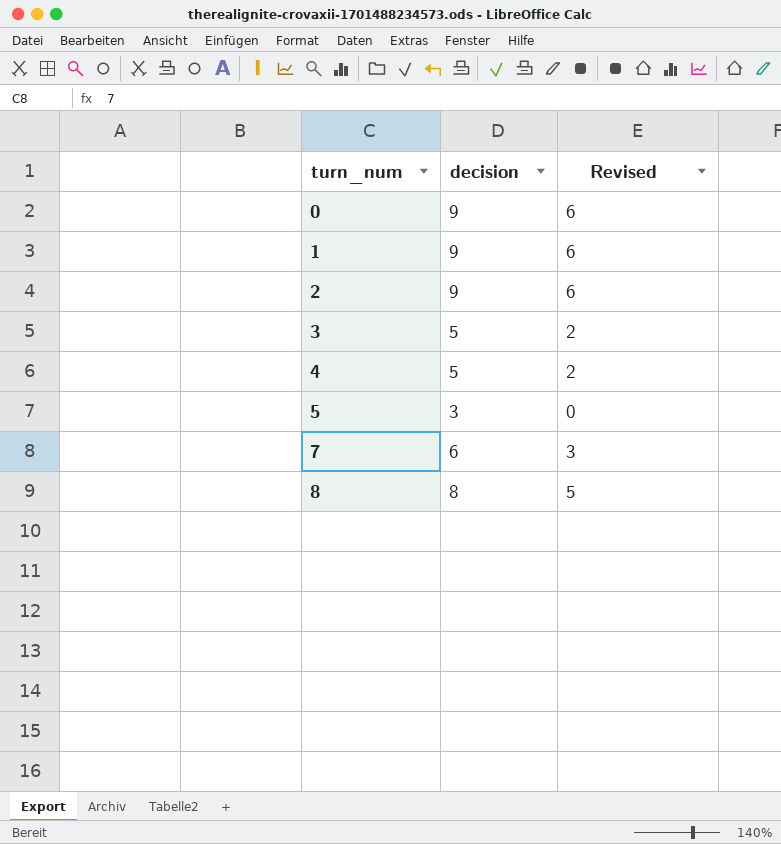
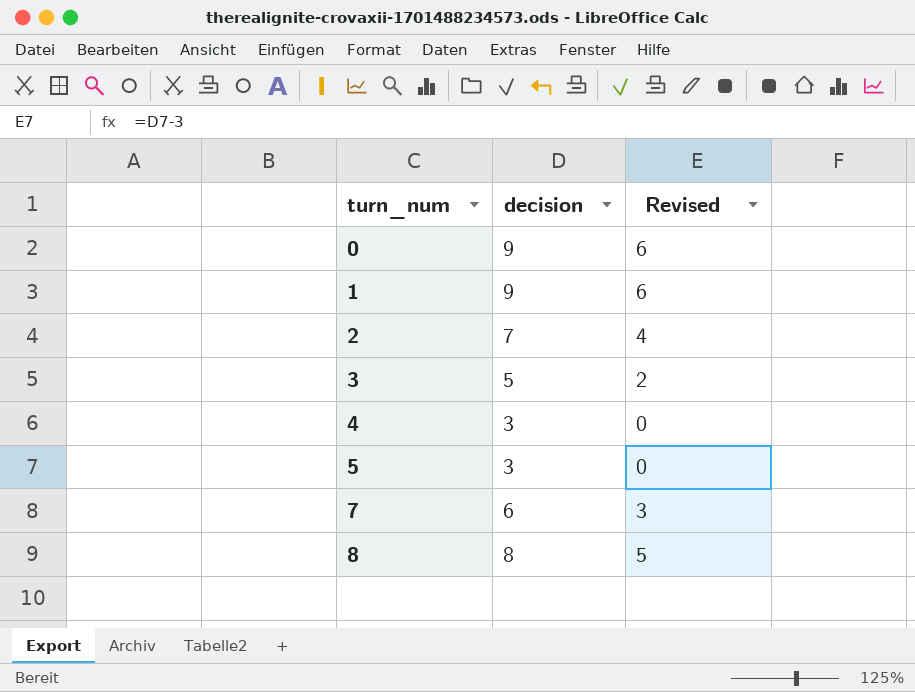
2 | decision: 9 -> 7
2 | Revised: 6 -> 4
4 | decision: 5 -> 3
4 | Revised: 2 -> 0

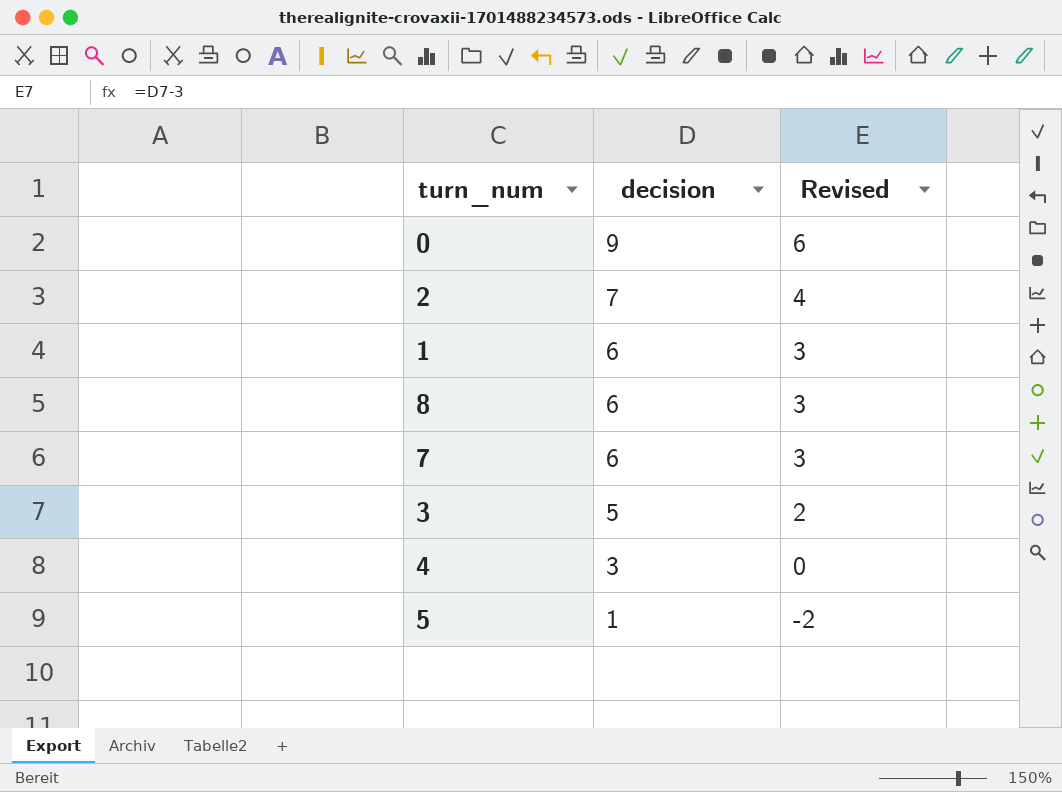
row order: turn_num ascending -> decision descending
1 | decision: 9 -> 6
1 | Revised: 6 -> 3
8 | decision: 8 -> 6
8 | Revised: 5 -> 3
5 | decision: 3 -> 1
5 | Revised: 0 -> -2

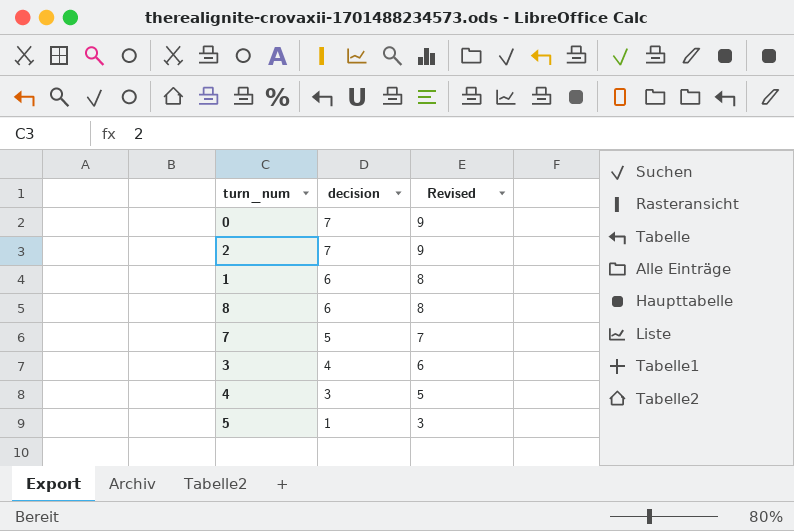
column Revised | formula: [decision] - 3 -> [decision] + 2
0 | decision: 9 -> 7
7 | decision: 6 -> 5
3 | decision: 5 -> 4

